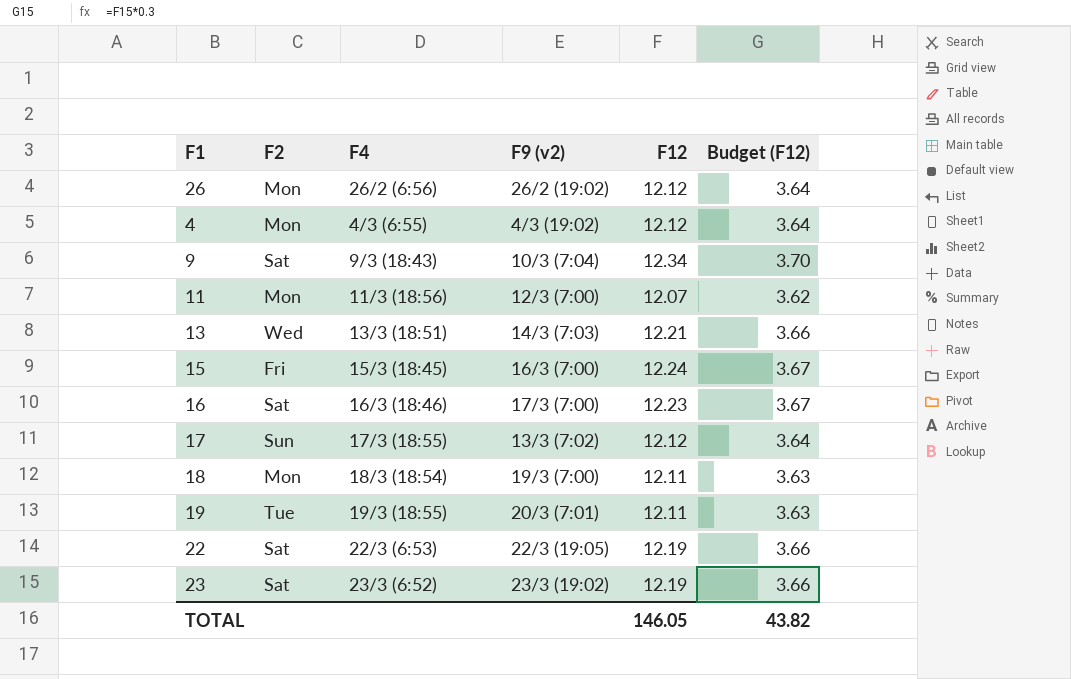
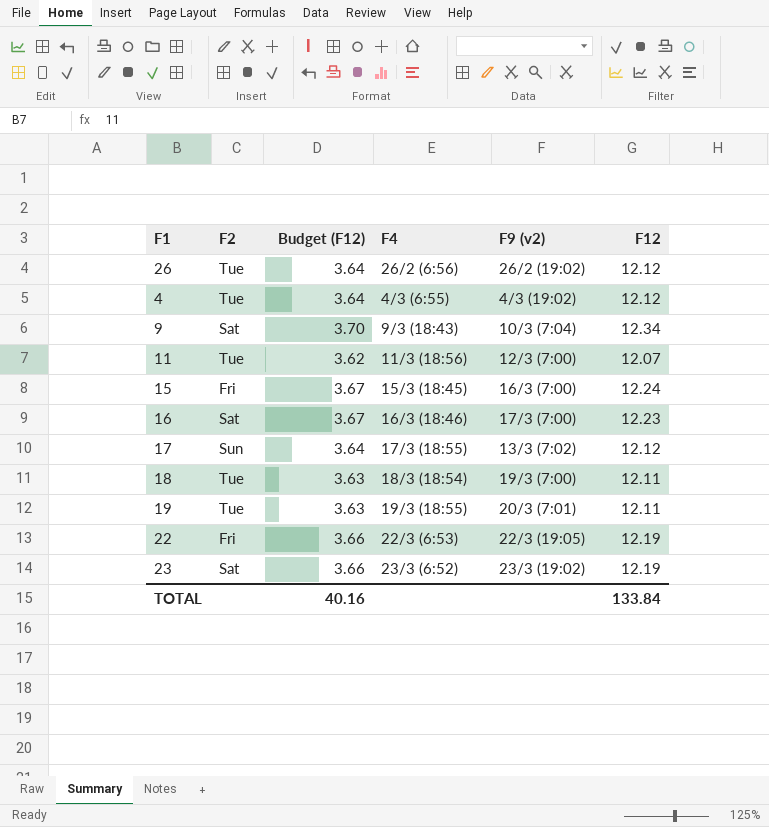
column Budget (F12) | position: 6 -> 3
row 13: Wed | 13/3 (18:51) | 14/3 (7:03) | 12.21 | 3.66 -> none
26 | F2: Mon -> Tue
4 | F2: Mon -> Tue
11 | F2: Mon -> Tue
18 | F2: Mon -> Tue
22 | F2: Sat -> Fri
TOTAL | Budget (F12): 43.82 -> 40.16
TOTAL | F12: 146.05 -> 133.84

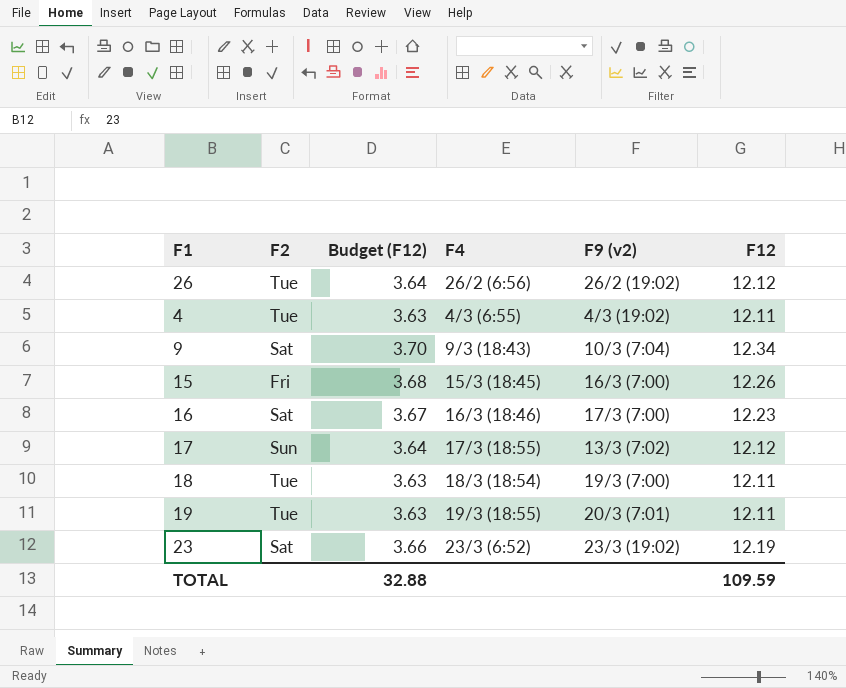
row 11: Tue | 3.62 | 11/3 (18:56) | 12/3 (7:00) | 12.07 -> none
row 22: Fri | 3.66 | 22/3 (6:53) | 22/3 (19:05) | 12.19 -> none
4 | Budget (F12): 3.64 -> 3.63
4 | F12: 12.12 -> 12.11
15 | Budget (F12): 3.67 -> 3.68
15 | F12: 12.24 -> 12.26
TOTAL | Budget (F12): 40.16 -> 32.88
TOTAL | F12: 133.84 -> 109.59

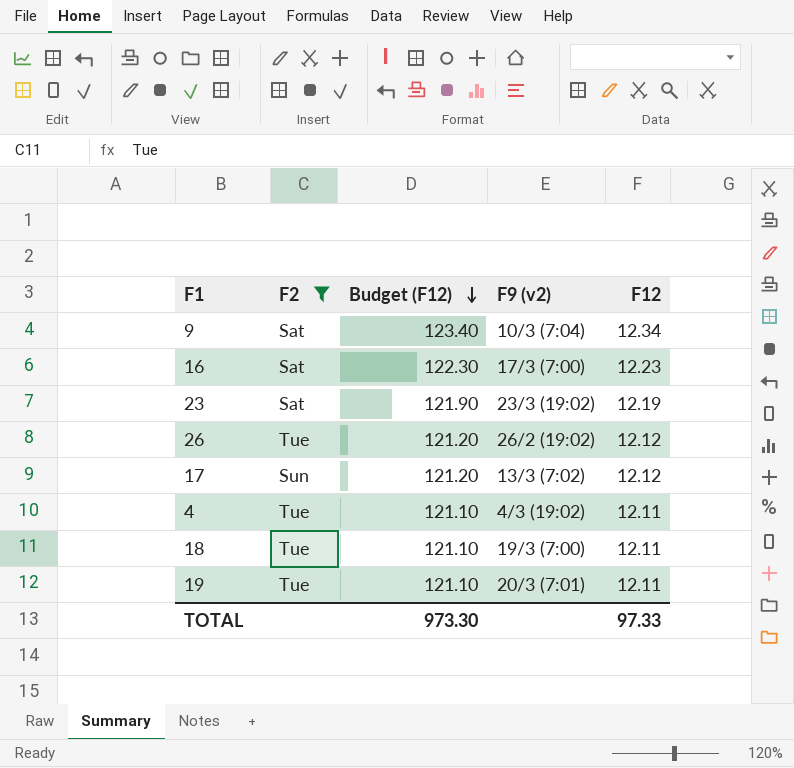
filter: none -> F2 != Fri
row order: none -> Budget (F12) descending
column F4 | position: 4 -> none
column Budget (F12) | formula: [F12] * 0.3 -> [F12] * 10
TOTAL | Budget (F12): 32.88 -> 973.30
TOTAL | F12: 109.59 -> 97.33

